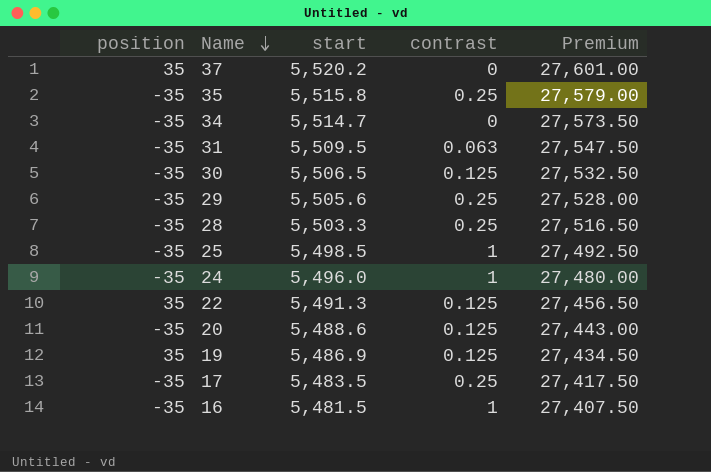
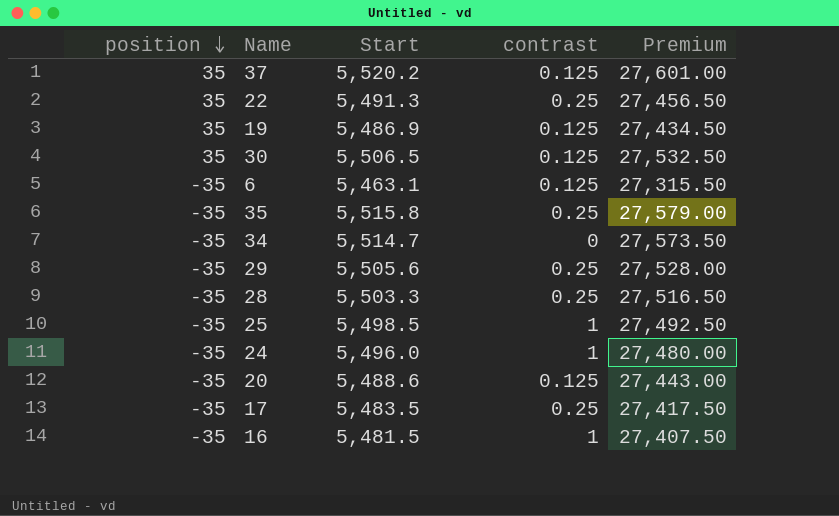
row order: Name descending -> position descending
column name: start -> Start
row 31: -35 | 5,509.5 | 0.063 | 27,547.50 -> none
37 | contrast: 0 -> 0.125
22 | contrast: 0.125 -> 0.25
30 | position: -35 -> 35
row 6: none -> -35 | 5,463.1 | 0.125 | 27,315.50

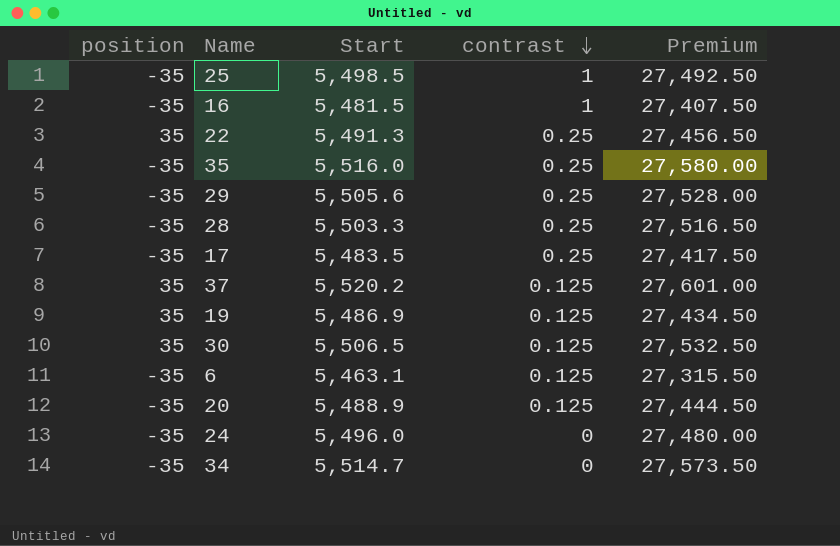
row order: position descending -> contrast descending
35 | Start: 5,515.8 -> 5,516.0
35 | Premium: 27,579.00 -> 27,580.00
20 | Start: 5,488.6 -> 5,488.9
20 | Premium: 27,443.00 -> 27,444.50
24 | contrast: 1 -> 0

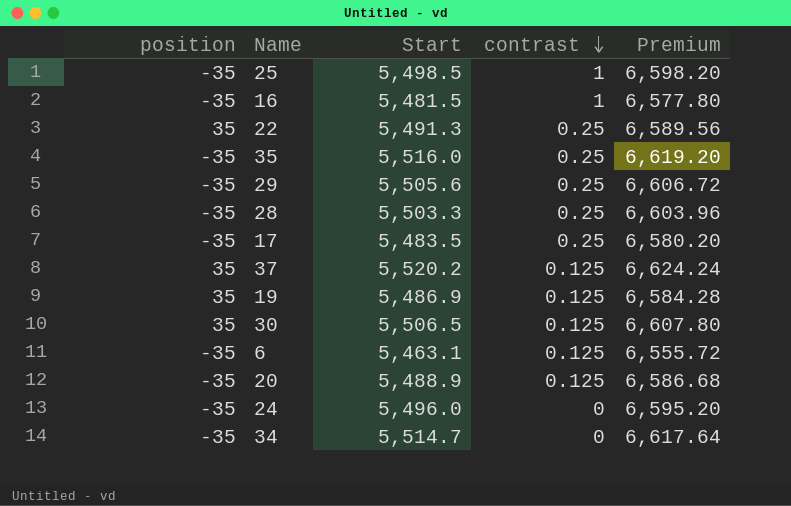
column Premium | formula: [Start] * 5 -> [Start] * 1.2

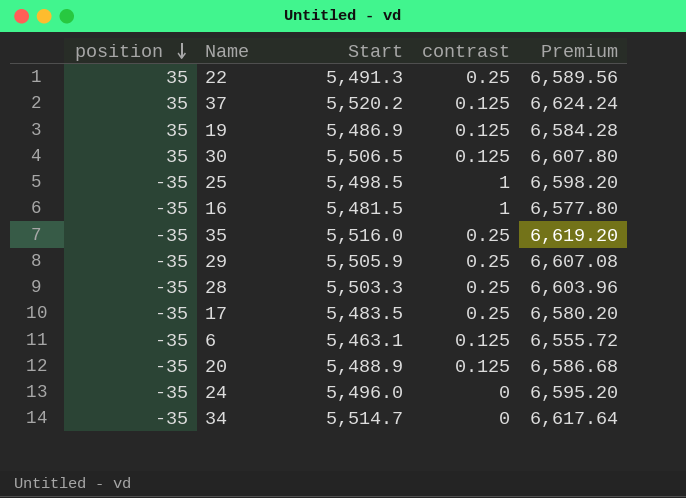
row order: contrast descending -> position descending
29 | Start: 5,505.6 -> 5,505.9
29 | Premium: 6,606.72 -> 6,607.08

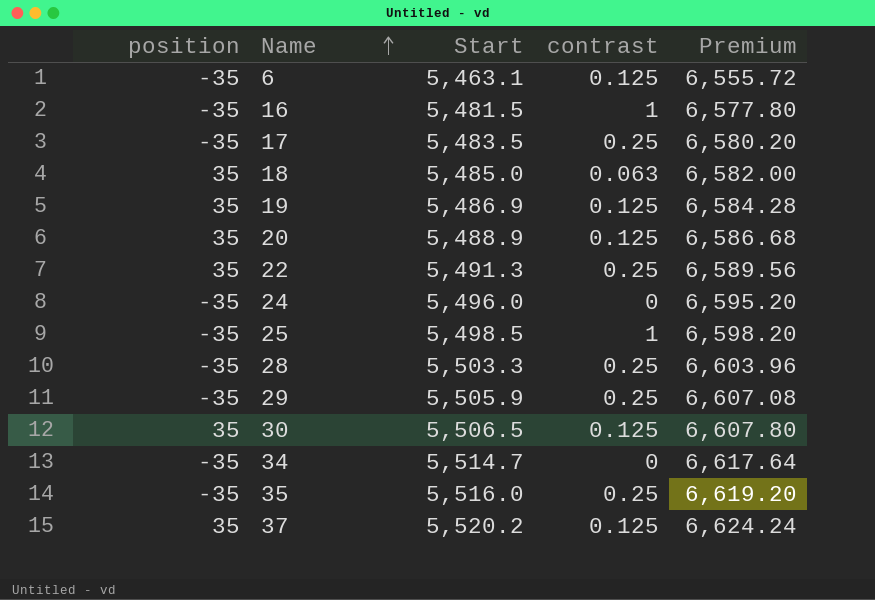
row order: position descending -> Name ascending
row 18: none -> 35 | 5,485.0 | 0.063 | 6,582.00
20 | position: -35 -> 35

